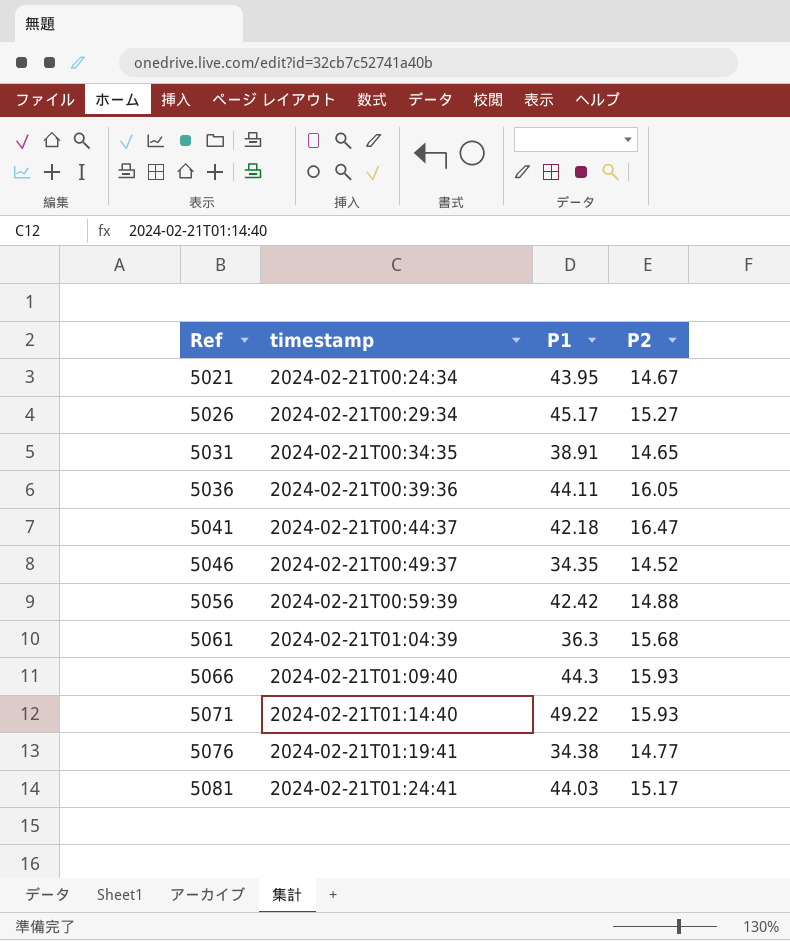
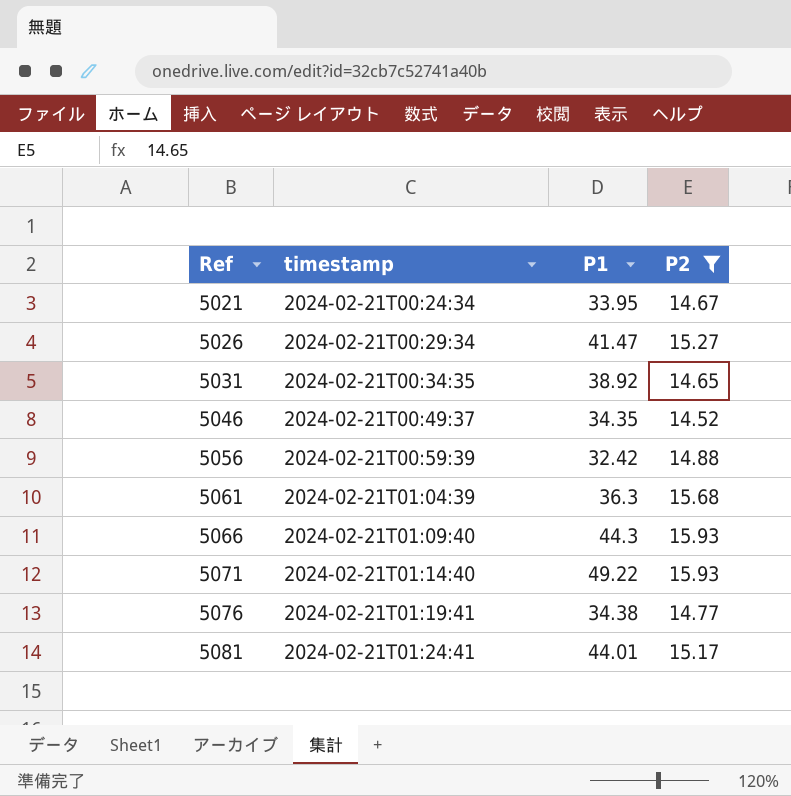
filter: none -> P2 <= 15.93
5021 | P1: 43.95 -> 33.95
5026 | P1: 45.17 -> 41.47
5031 | P1: 38.91 -> 38.92
5056 | P1: 42.42 -> 32.42
5081 | P1: 44.03 -> 44.01

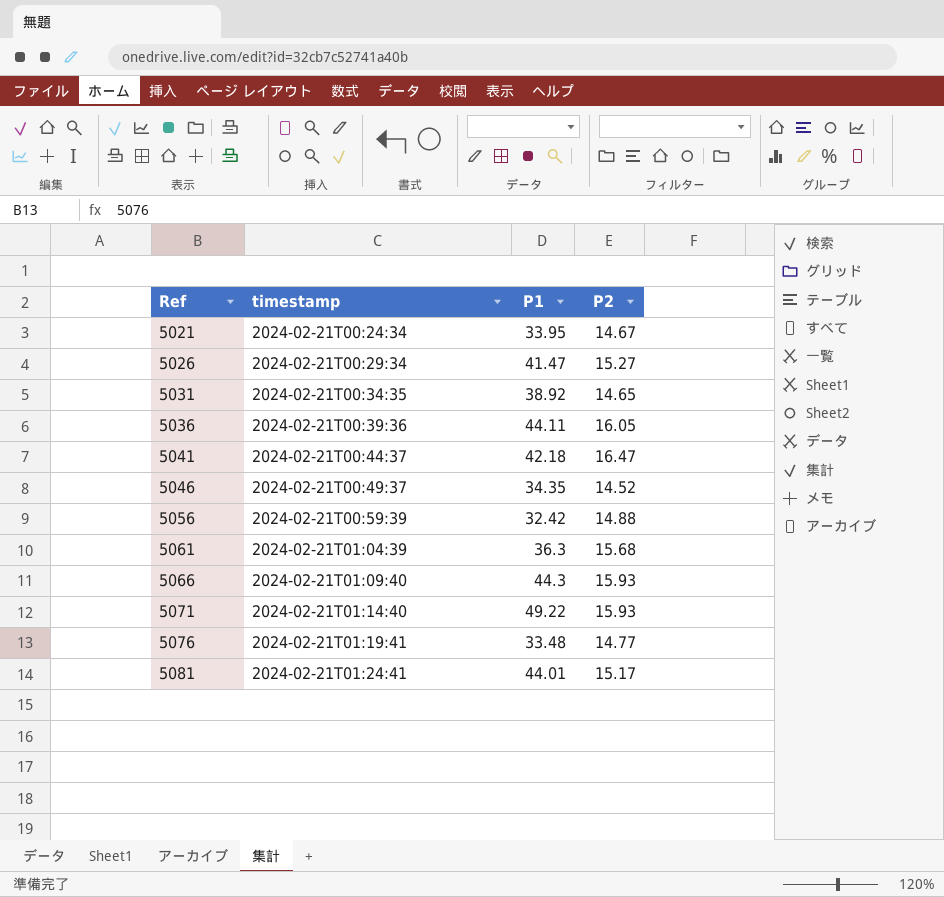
filter: P2 <= 15.93 -> none
5076 | P1: 34.38 -> 33.48

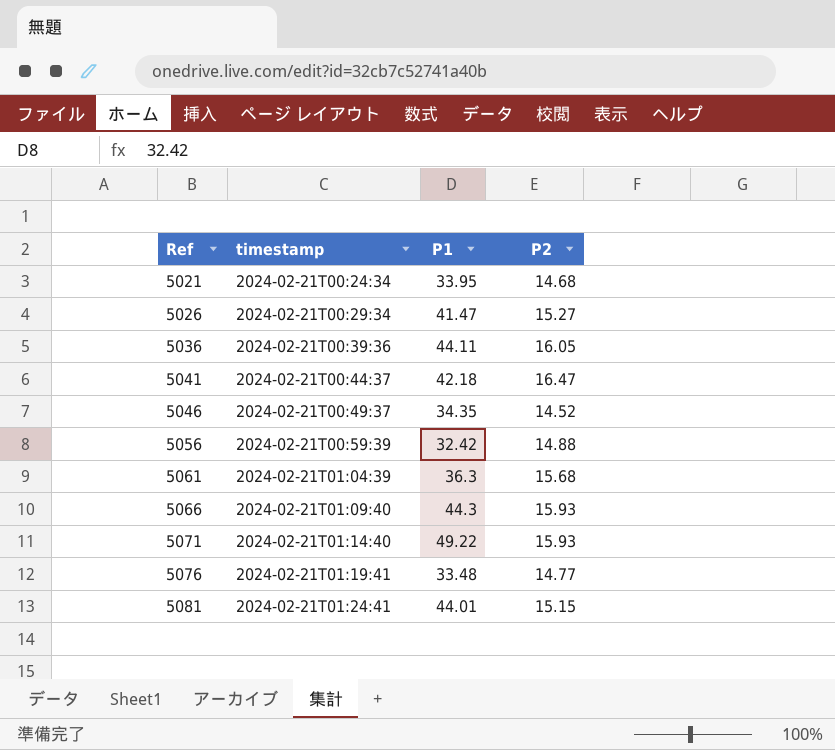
row 5031: 2024-02-21T00:34:35 | 38.92 | 14.65 -> none
5021 | P2: 14.67 -> 14.68
5081 | P2: 15.17 -> 15.15

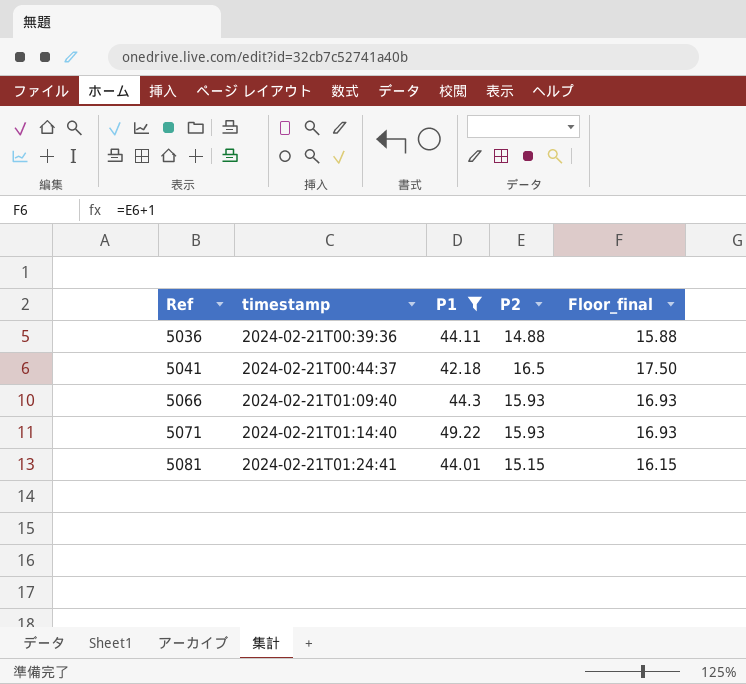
filter: none -> P1 >= 42.18
column Floor_final | formula: none -> [P2] + 1
5036 | P2: 16.05 -> 14.88
5041 | P2: 16.47 -> 16.5

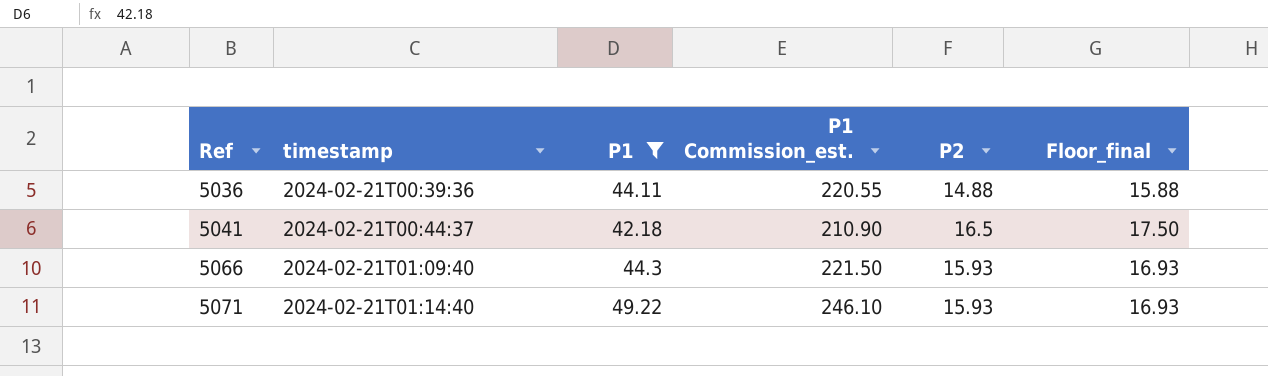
column P1 Commission_est. | formula: none -> [P1] * 5
row 5081: 2024-02-21T01:24:41 | 44.01 | 15.15 | 16.15 -> none

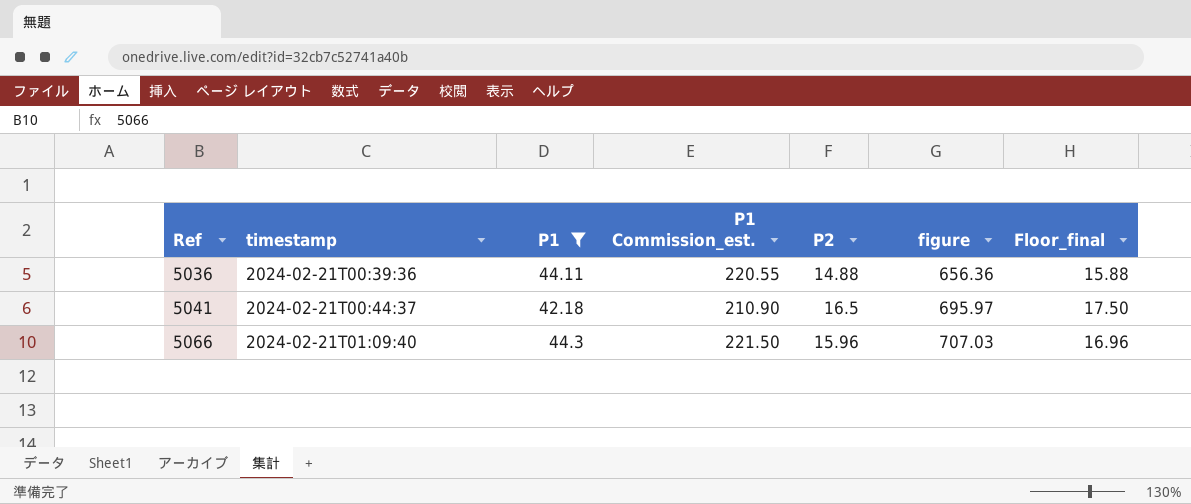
column figure | formula: none -> [P1] * [P2]
row 5071: 2024-02-21T01:14:40 | 49.22 | 246.10 | 15.93 | 16.93 -> none
5066 | P2: 15.93 -> 15.96
5066 | Floor_final: 16.93 -> 16.96

